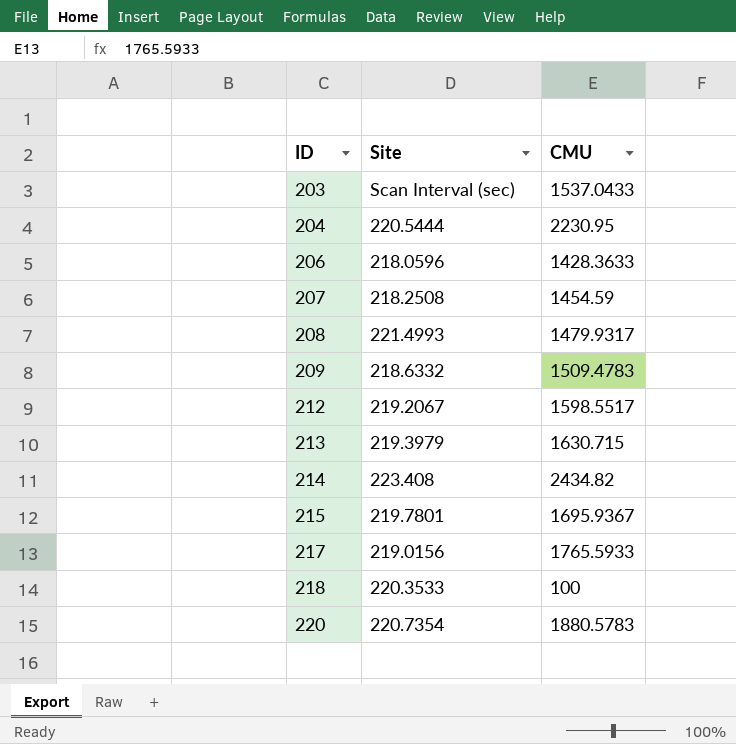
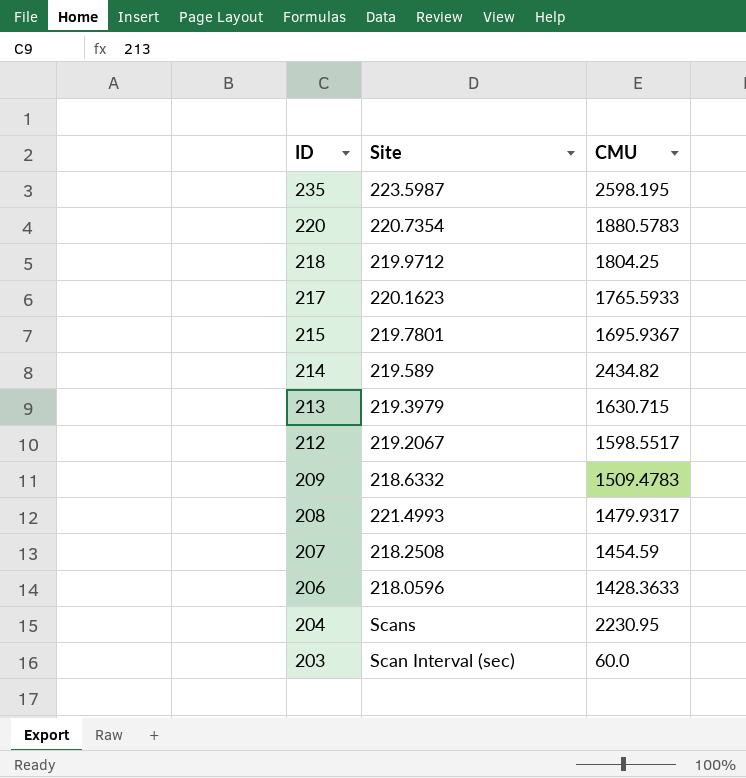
row order: ID ascending -> ID descending
row 235: none -> 223.5987 | 2598.195
218 | Site: 220.3533 -> 219.9712
218 | CMU: 100 -> 1804.25
217 | Site: 219.0156 -> 220.1623
214 | Site: 223.408 -> 219.589
204 | Site: 220.5444 -> Scans
203 | CMU: 1537.0433 -> 60.0

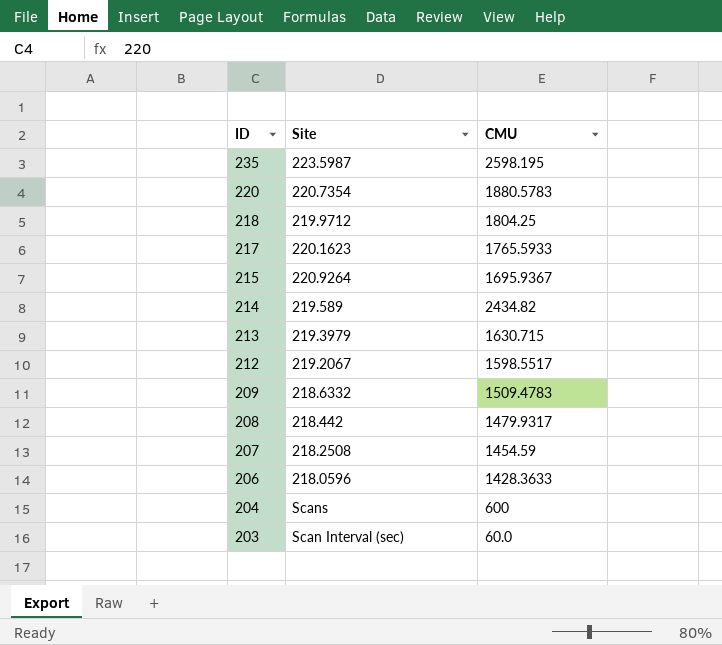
215 | Site: 219.7801 -> 220.9264
208 | Site: 221.4993 -> 218.442
204 | CMU: 2230.95 -> 600

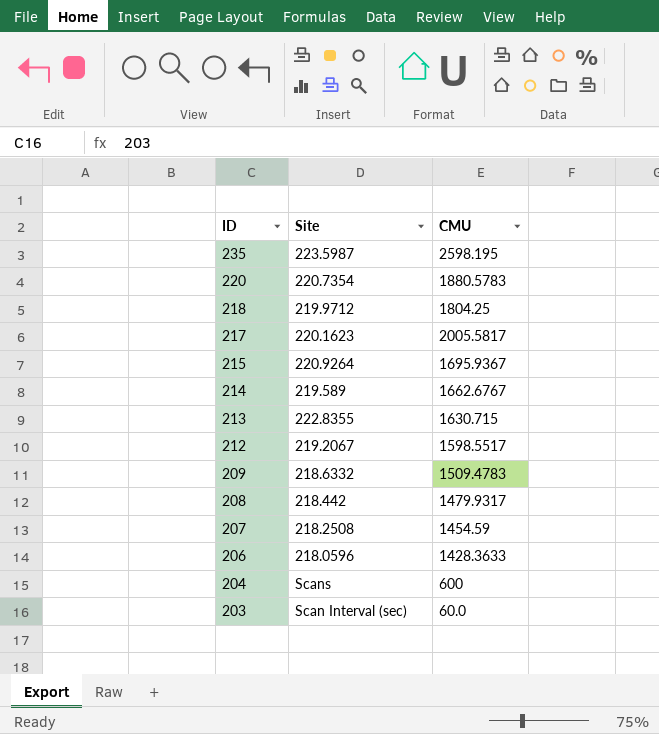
217 | CMU: 1765.5933 -> 2005.5817
214 | CMU: 2434.82 -> 1662.6767
213 | Site: 219.3979 -> 222.8355

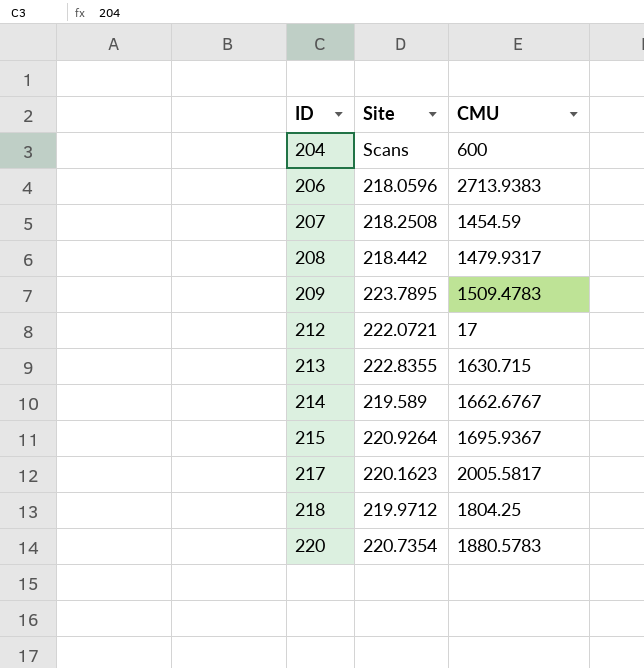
row order: ID descending -> ID ascending
row 235: 223.5987 | 2598.195 -> none
row 203: Scan Interval (sec) | 60.0 -> none
206 | CMU: 1428.3633 -> 2713.9383
209 | Site: 218.6332 -> 223.7895
212 | Site: 219.2067 -> 222.0721
212 | CMU: 1598.5517 -> 17

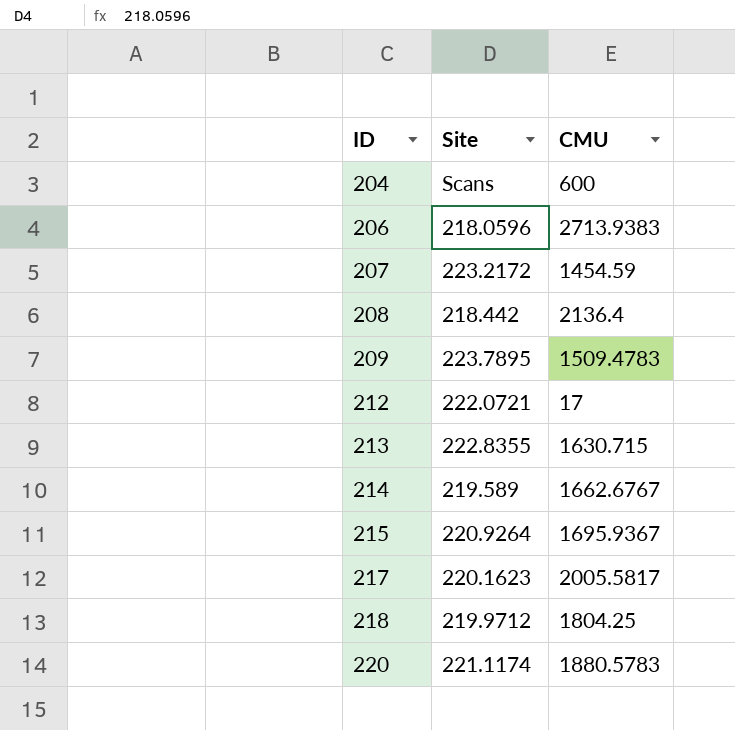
207 | Site: 218.2508 -> 223.2172
208 | CMU: 1479.9317 -> 2136.4
220 | Site: 220.7354 -> 221.1174

